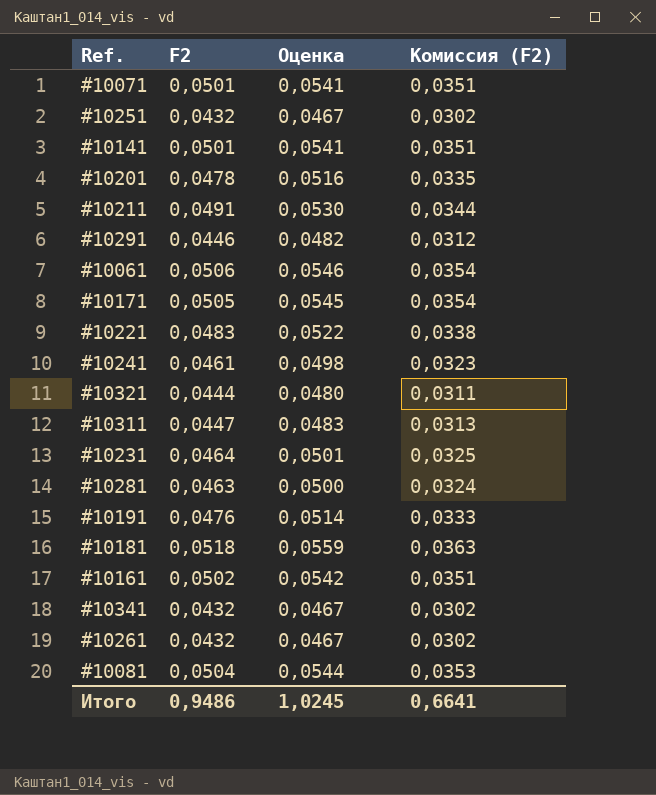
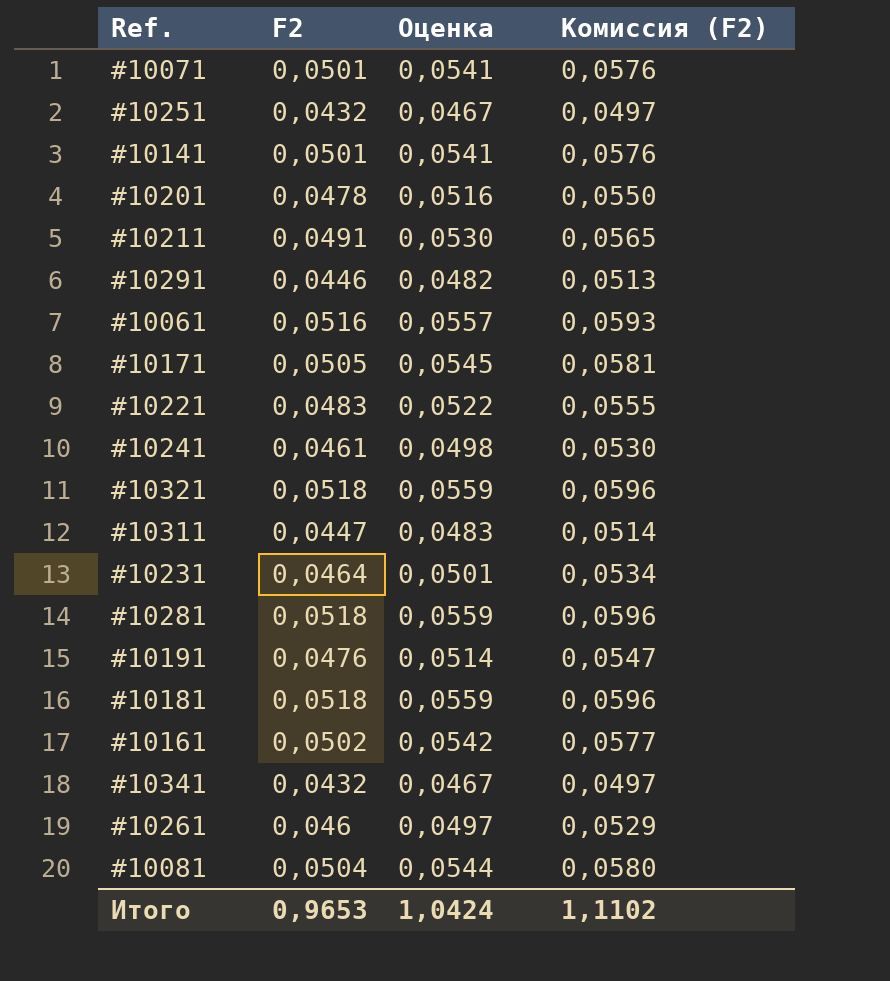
column Комиссия (F2) | formula: [F2] * 0,7 -> [F2] * 1,15
#10061 | F2: 0,0506 -> 0,0516
#10061 | Оценка: 0,0546 -> 0,0557
#10321 | F2: 0,0444 -> 0,0518
#10321 | Оценка: 0,0480 -> 0,0559
#10281 | F2: 0,0463 -> 0,0518
#10281 | Оценка: 0,0500 -> 0,0559
#10261 | F2: 0,0432 -> 0,046
#10261 | Оценка: 0,0467 -> 0,0497
Итого | F2: 0,9486 -> 0,9653
Итого | Оценка: 1,0245 -> 1,0424
Итого | Комиссия (F2): 0,6641 -> 1,1102

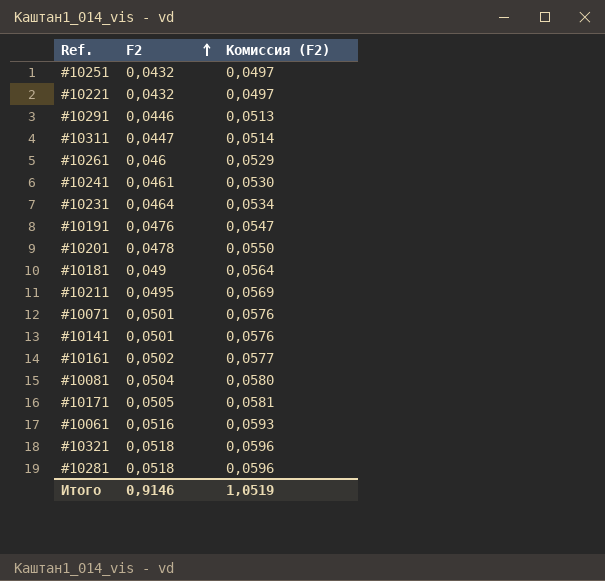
row order: none -> F2 ascending
column Оценка | formula: [F2] * 1,08 -> none
row #10341: 0,0432 | 0,0467 | 0,0497 -> none
#10221 | F2: 0,0483 -> 0,0432
#10221 | Комиссия (F2): 0,0555 -> 0,0497
#10181 | F2: 0,0518 -> 0,049
#10181 | Комиссия (F2): 0,0596 -> 0,0564
#10211 | F2: 0,0491 -> 0,0495
#10211 | Комиссия (F2): 0,0565 -> 0,0569
Итого | F2: 0,9653 -> 0,9146
Итого | Комиссия (F2): 1,1102 -> 1,0519

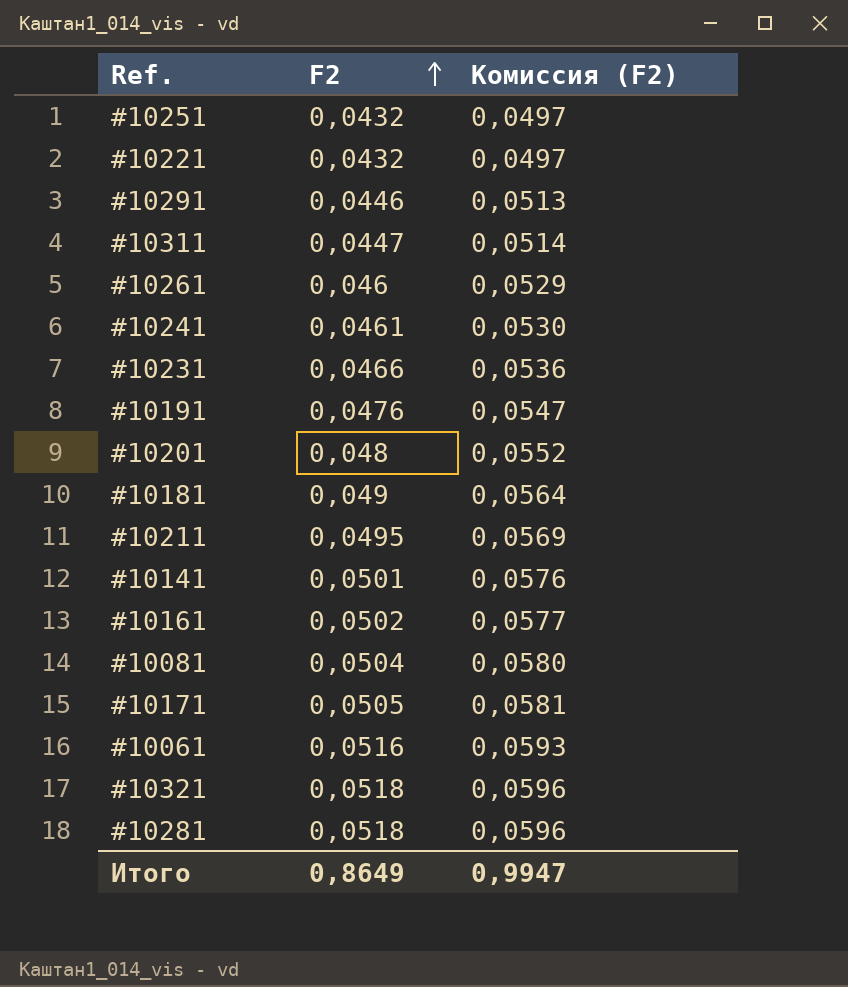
row #10071: 0,0501 | 0,0576 -> none
#10231 | F2: 0,0464 -> 0,0466
#10231 | Комиссия (F2): 0,0534 -> 0,0536
#10201 | F2: 0,0478 -> 0,048
#10201 | Комиссия (F2): 0,0550 -> 0,0552
Итого | F2: 0,9146 -> 0,8649
Итого | Комиссия (F2): 1,0519 -> 0,9947

